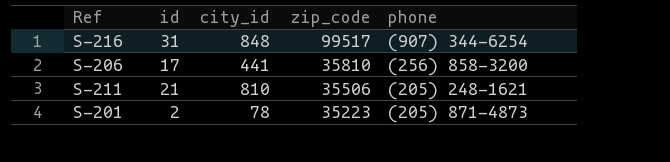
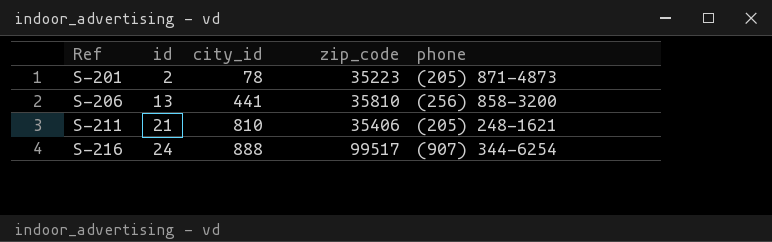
row order: zip_code descending -> Ref ascending
S-206 | id: 17 -> 13
S-211 | zip_code: 35506 -> 35406
S-216 | id: 31 -> 24
S-216 | city_id: 848 -> 888

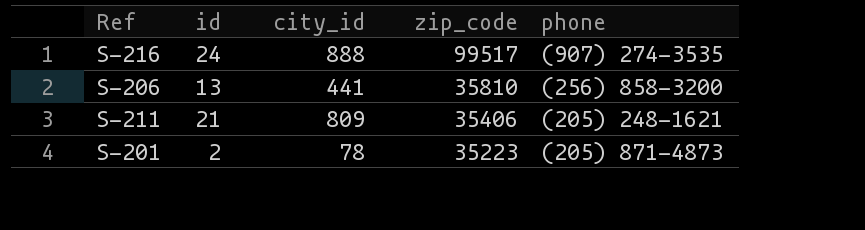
row order: Ref ascending -> zip_code descending
S-216 | phone: (907) 344-6254 -> (907) 274-3535
S-211 | city_id: 810 -> 809

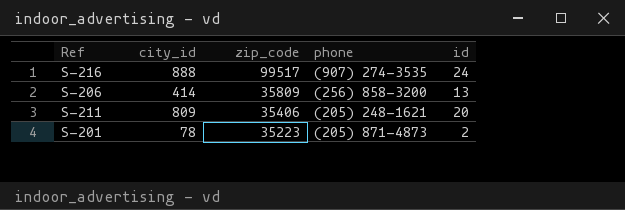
column id | position: 2 -> 5
S-206 | city_id: 441 -> 414
S-206 | zip_code: 35810 -> 35809
S-211 | id: 21 -> 20

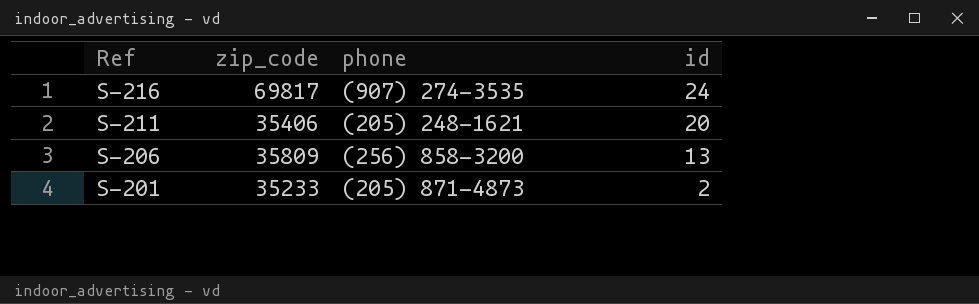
row order: zip_code descending -> Ref descending
column city_id | position: 2 -> none
S-216 | zip_code: 99517 -> 69817
S-201 | zip_code: 35223 -> 35233

